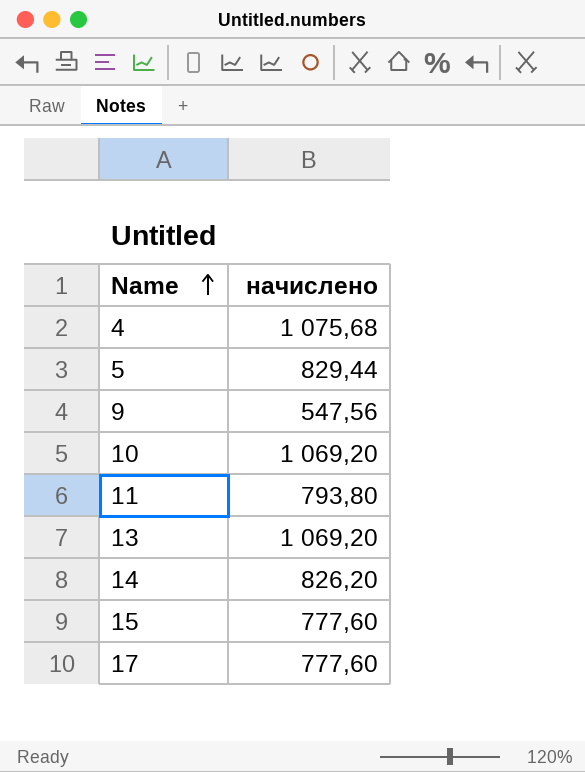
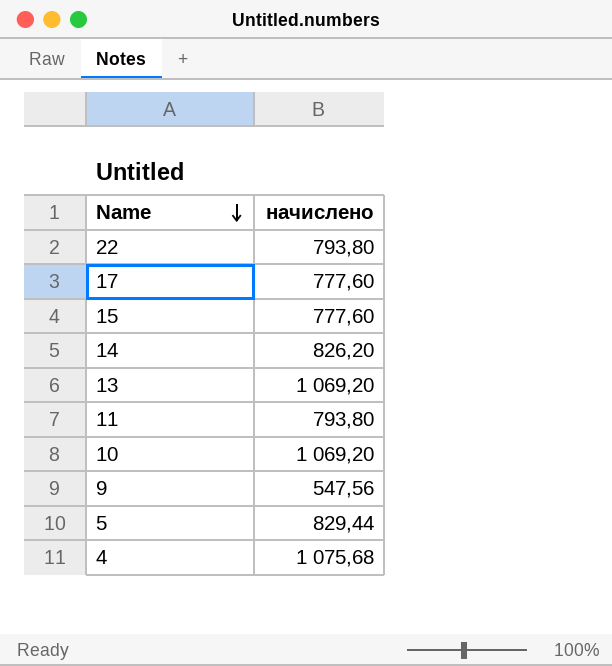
row order: Name ascending -> Name descending
row 22: none -> 793,80

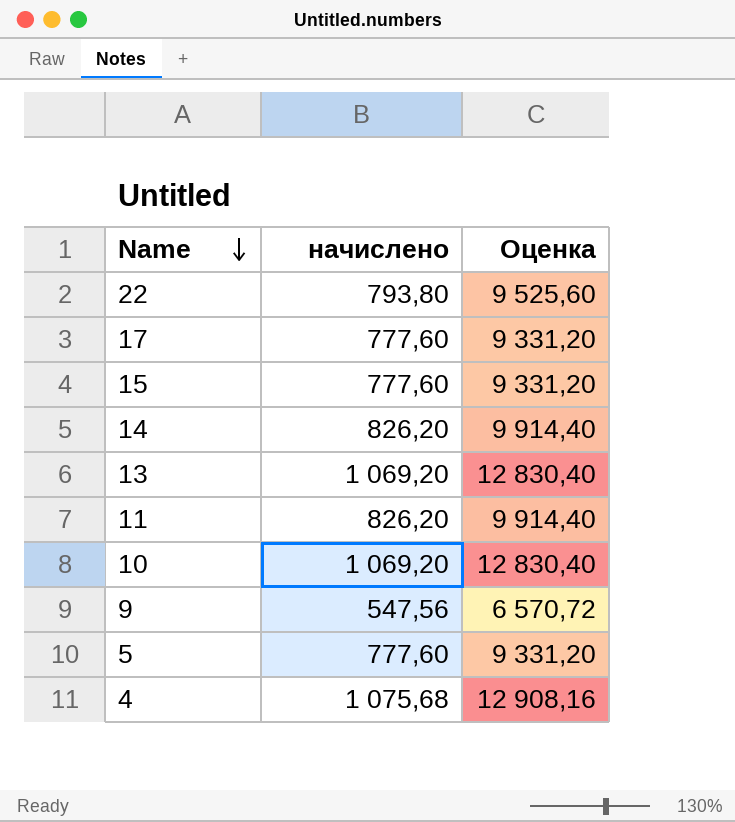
column Оценка | formula: none -> [начислено] * 12
11 | начислено: 793,80 -> 826,20
5 | начислено: 829,44 -> 777,60

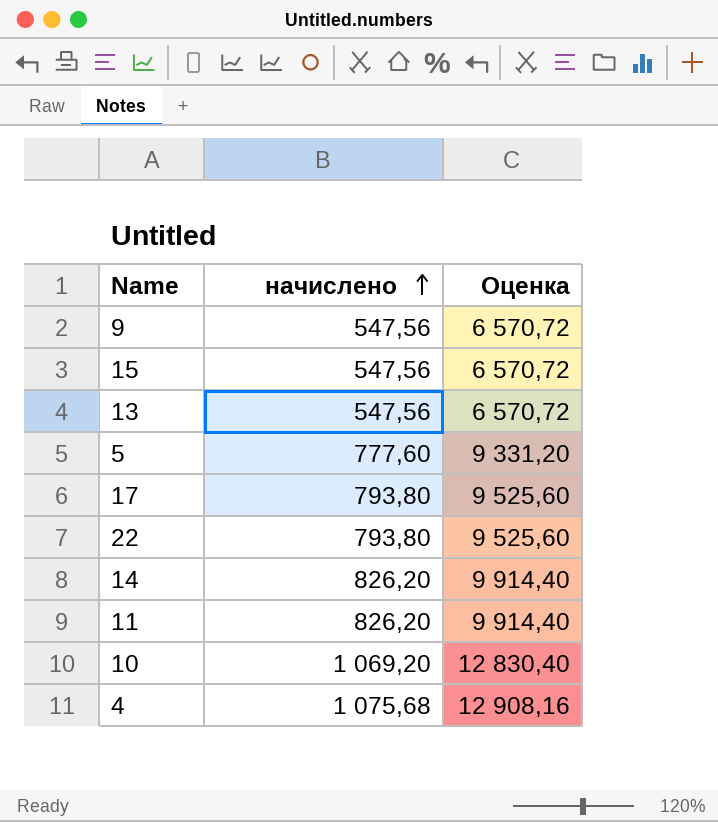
row order: Name descending -> начислено ascending
15 | начислено: 777,60 -> 547,56
15 | Оценка: 9 331,20 -> 6 570,72
13 | начислено: 1 069,20 -> 547,56
13 | Оценка: 12 830,40 -> 6 570,72
17 | начислено: 777,60 -> 793,80
17 | Оценка: 9 331,20 -> 9 525,60

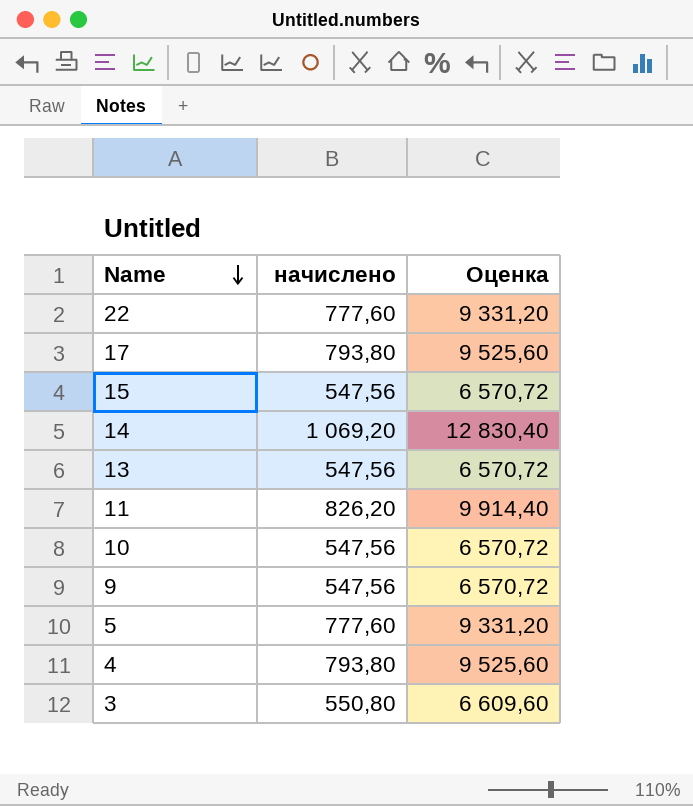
row order: начислено ascending -> Name descending
22 | начислено: 793,80 -> 777,60
22 | Оценка: 9 525,60 -> 9 331,20
14 | начислено: 826,20 -> 1 069,20
14 | Оценка: 9 914,40 -> 12 830,40
10 | начислено: 1 069,20 -> 547,56
10 | Оценка: 12 830,40 -> 6 570,72
4 | начислено: 1 075,68 -> 793,80
4 | Оценка: 12 908,16 -> 9 525,60
row 3: none -> 550,80 | 6 609,60

